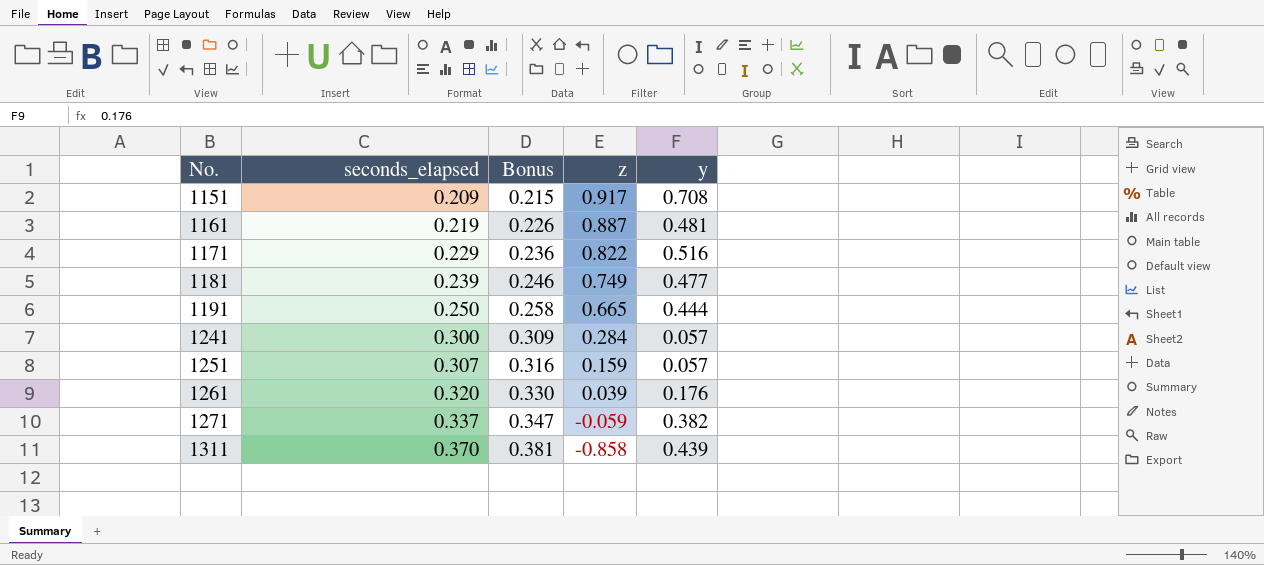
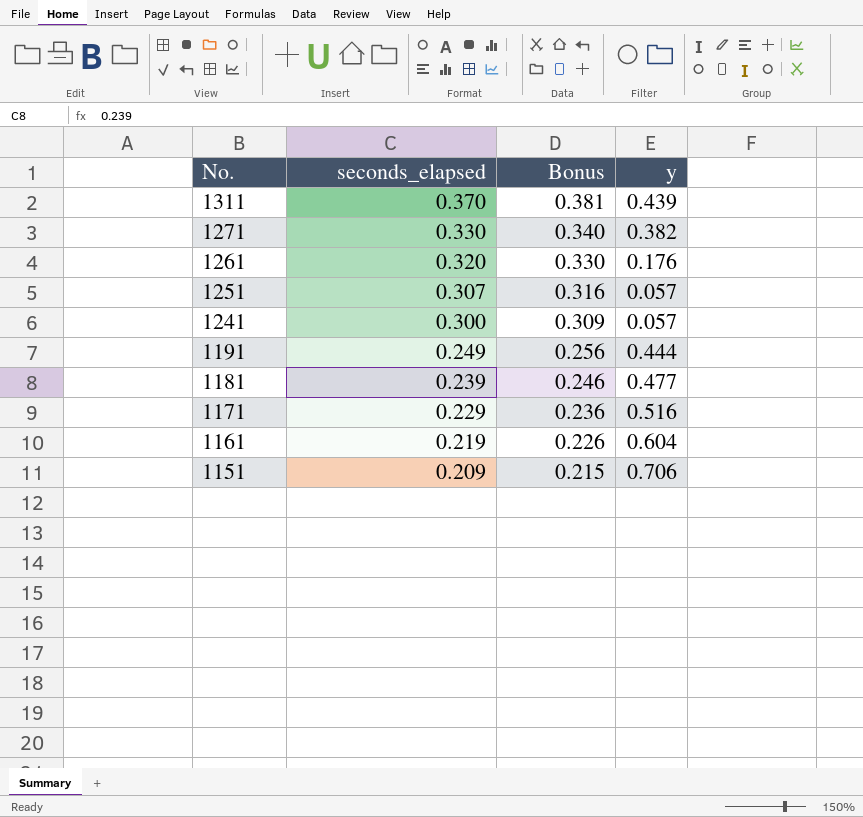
row order: No. ascending -> No. descending
column z | position: 4 -> none
1271 | seconds_elapsed: 0.337 -> 0.330
1271 | Bonus: 0.347 -> 0.340
1191 | seconds_elapsed: 0.250 -> 0.249
1191 | Bonus: 0.258 -> 0.256
1161 | y: 0.481 -> 0.604
1151 | y: 0.708 -> 0.706

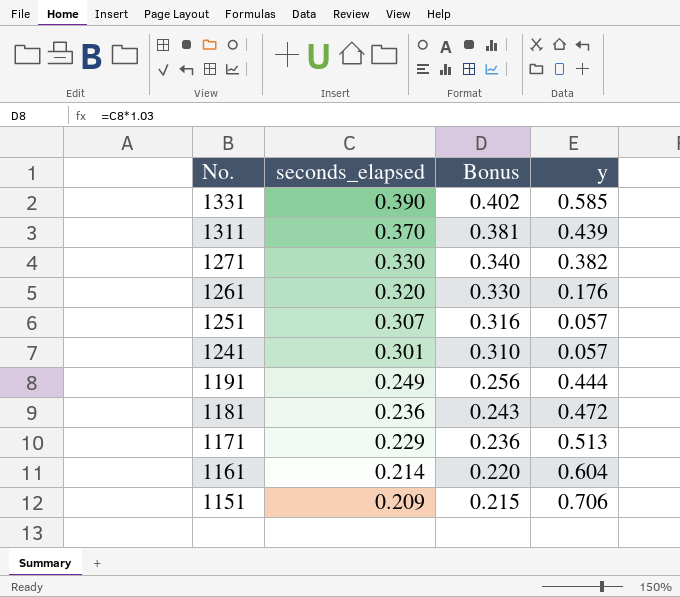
row 1331: none -> 0.390 | 0.402 | 0.585
1241 | seconds_elapsed: 0.300 -> 0.301
1241 | Bonus: 0.309 -> 0.310
1181 | seconds_elapsed: 0.239 -> 0.236
1181 | Bonus: 0.246 -> 0.243
1181 | y: 0.477 -> 0.472
1171 | y: 0.516 -> 0.513
1161 | seconds_elapsed: 0.219 -> 0.214
1161 | Bonus: 0.226 -> 0.220

